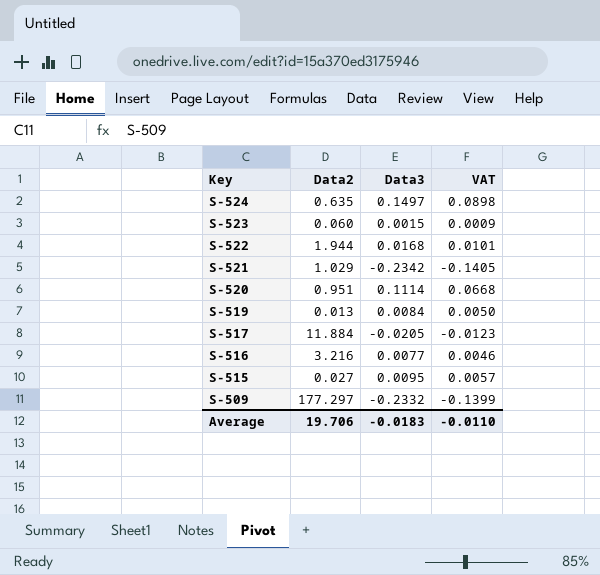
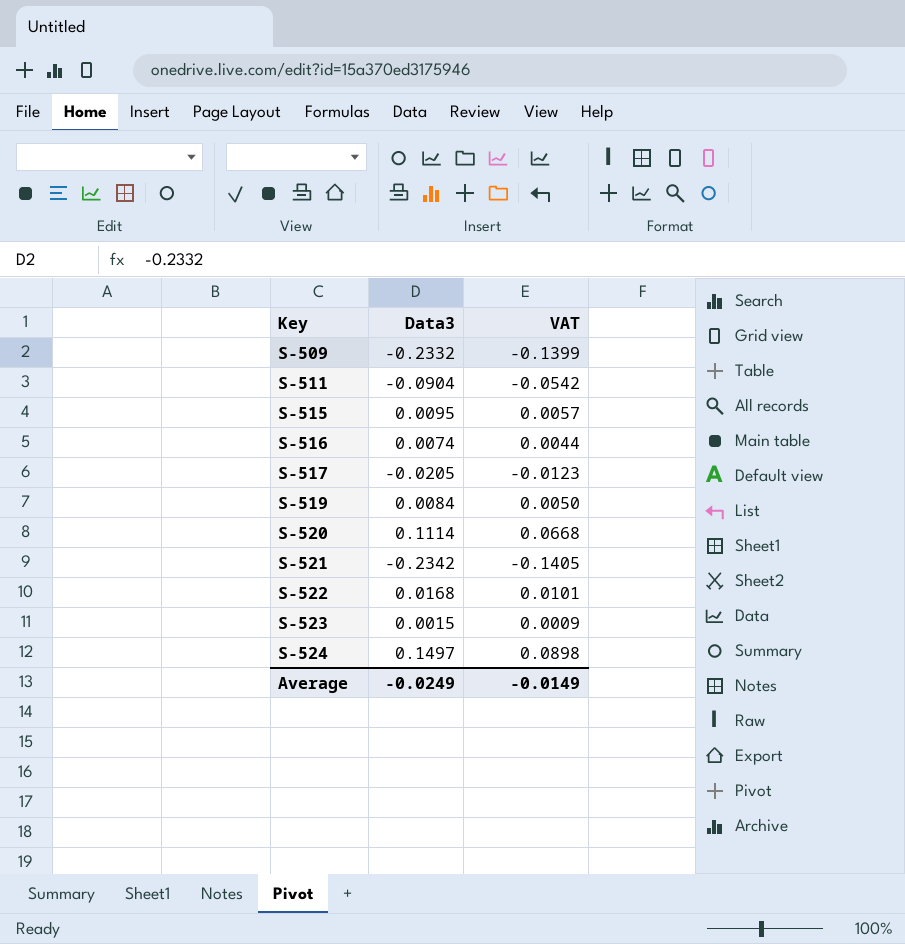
row order: Key descending -> Key ascending
column Data2 | position: 2 -> none
row S-511: none -> -0.0904 | -0.0542
S-516 | Data3: 0.0077 -> 0.0074
S-516 | VAT: 0.0046 -> 0.0044
Average | Data3: -0.0183 -> -0.0249
Average | VAT: -0.0110 -> -0.0149

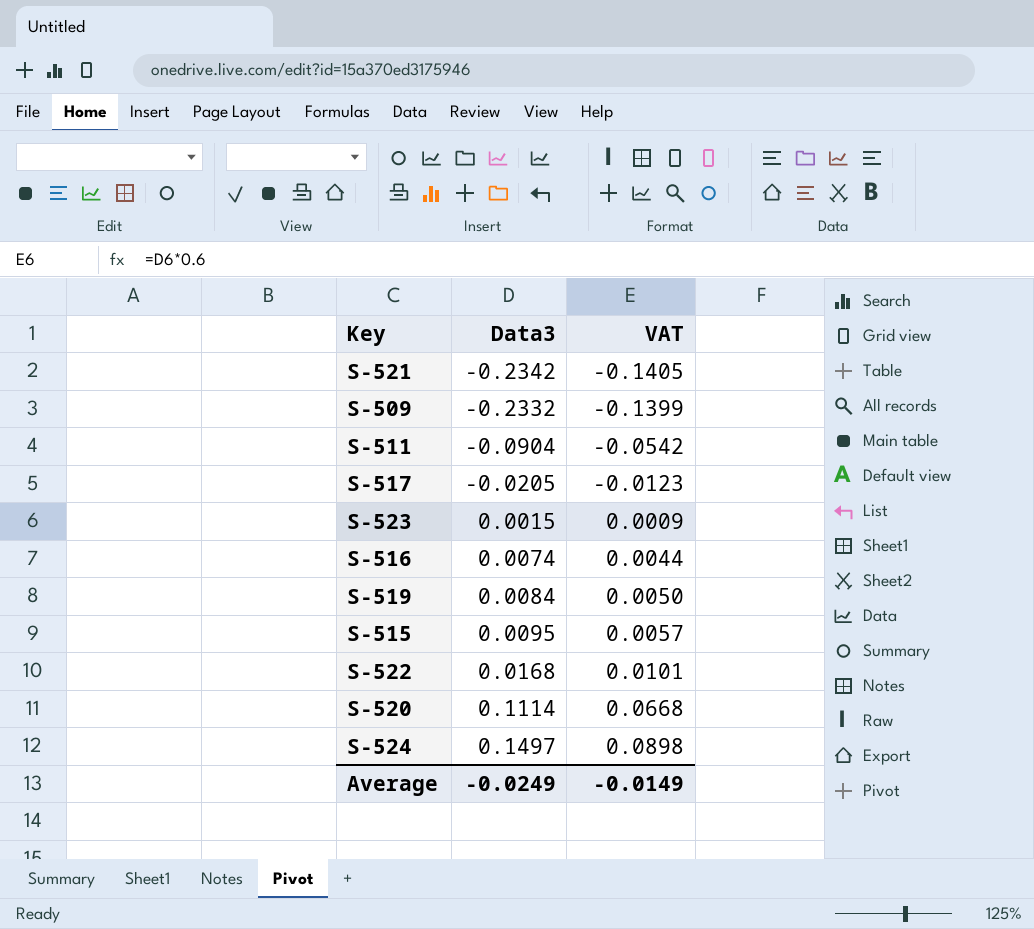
row order: Key ascending -> Data3 ascending

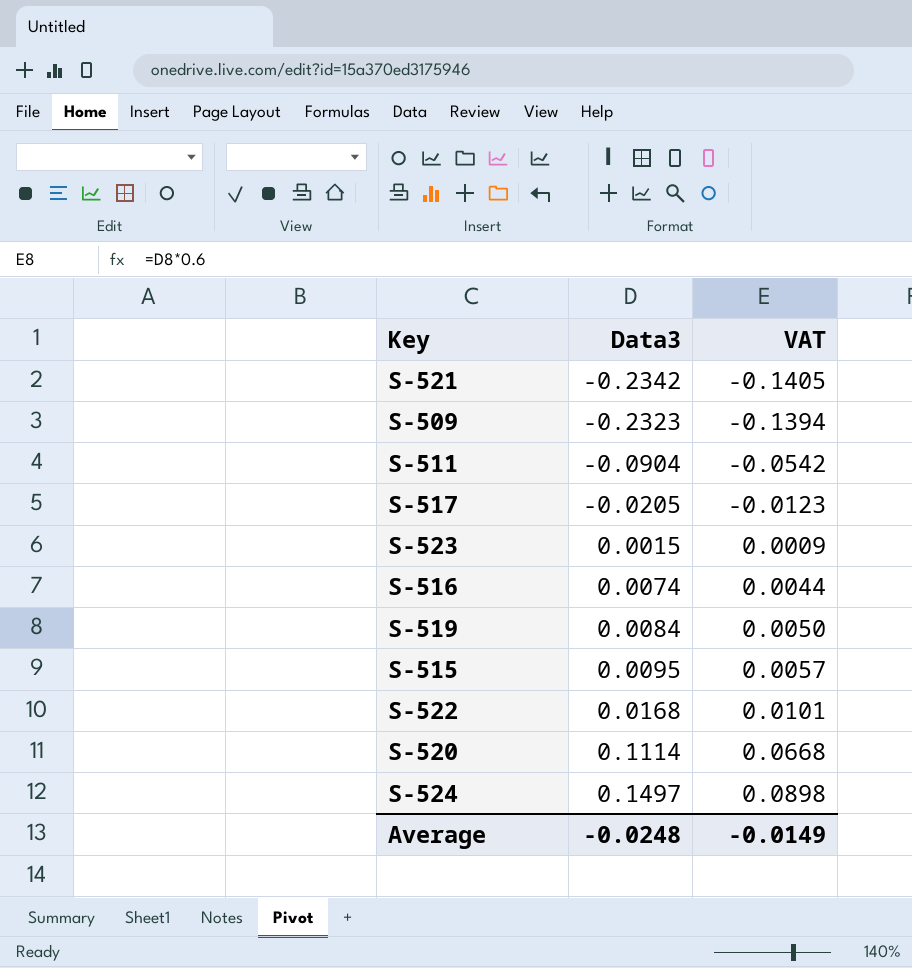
S-509 | Data3: -0.2332 -> -0.2323
S-509 | VAT: -0.1399 -> -0.1394
Average | Data3: -0.0249 -> -0.0248

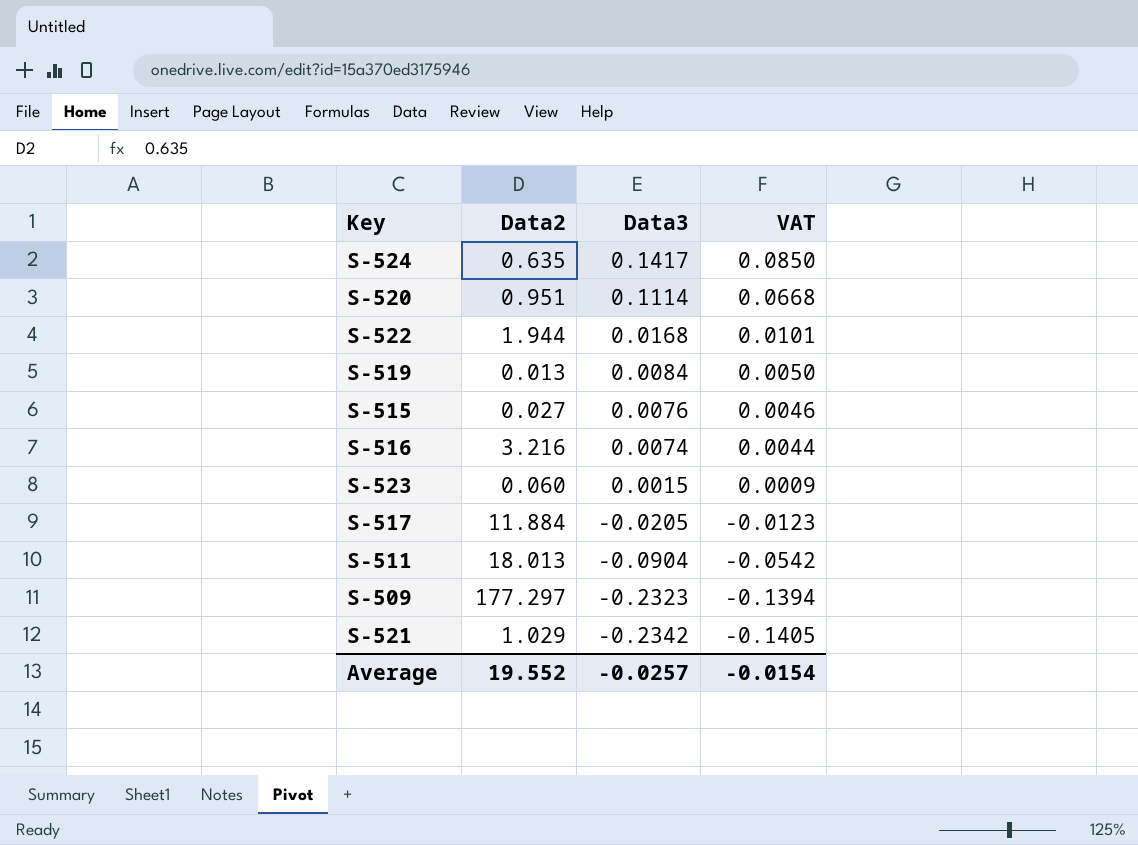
row order: Data3 ascending -> Data3 descending
column Data2 | position: none -> 2
S-524 | Data3: 0.1497 -> 0.1417
S-524 | VAT: 0.0898 -> 0.0850
S-515 | Data3: 0.0095 -> 0.0076
S-515 | VAT: 0.0057 -> 0.0046
Average | Data3: -0.0248 -> -0.0257
Average | VAT: -0.0149 -> -0.0154

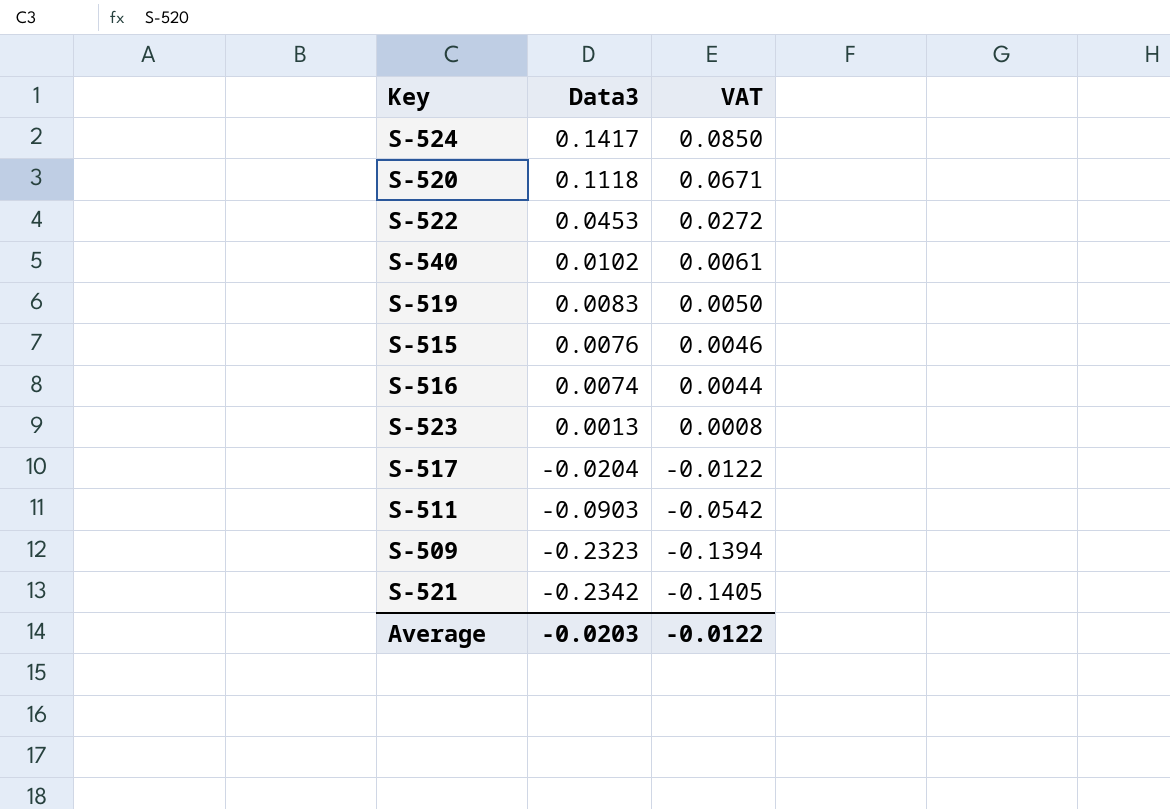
column Data2 | position: 2 -> none
S-520 | Data3: 0.1114 -> 0.1118
S-520 | VAT: 0.0668 -> 0.0671
S-522 | Data3: 0.0168 -> 0.0453
S-522 | VAT: 0.0101 -> 0.0272
row S-540: none -> 0.0102 | 0.0061
S-519 | Data3: 0.0084 -> 0.0083
S-523 | Data3: 0.0015 -> 0.0013
S-523 | VAT: 0.0009 -> 0.0008
S-517 | Data3: -0.0205 -> -0.0204
S-517 | VAT: -0.0123 -> -0.0122
S-511 | Data3: -0.0904 -> -0.0903
Average | Data3: -0.0257 -> -0.0203
Average | VAT: -0.0154 -> -0.0122

